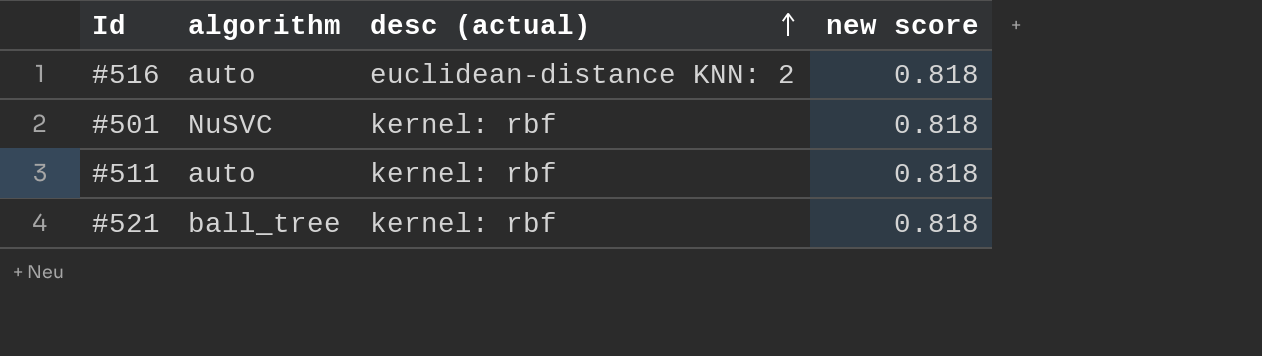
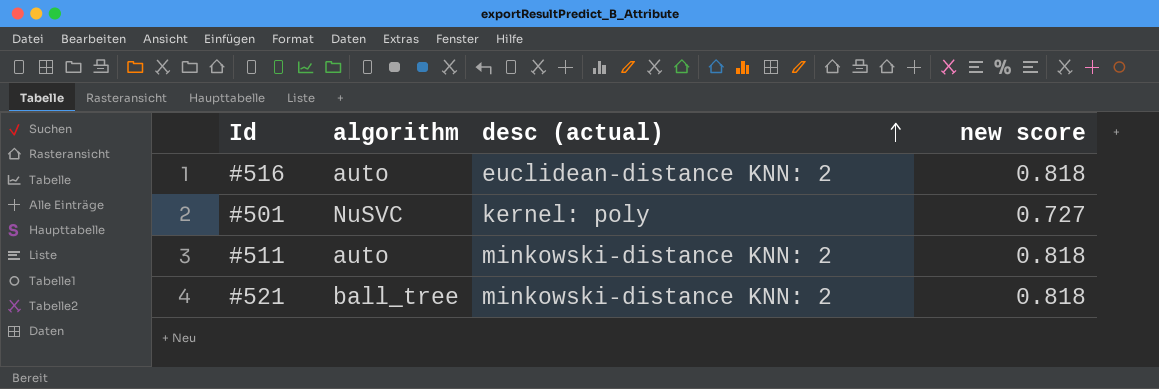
#501 | desc (actual): kernel: rbf -> kernel: poly
#501 | new score: 0.818 -> 0.727
#511 | desc (actual): kernel: rbf -> minkowski-distance KNN: 2
#521 | desc (actual): kernel: rbf -> minkowski-distance KNN: 2

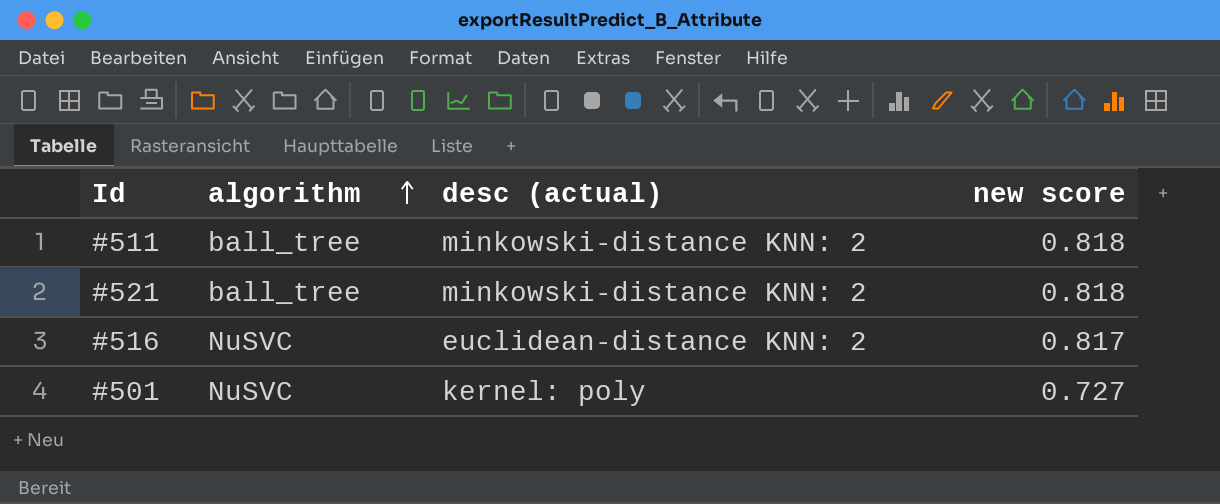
row order: desc (actual) ascending -> algorithm ascending
#511 | algorithm: auto -> ball_tree
#516 | algorithm: auto -> NuSVC
#516 | new score: 0.818 -> 0.817

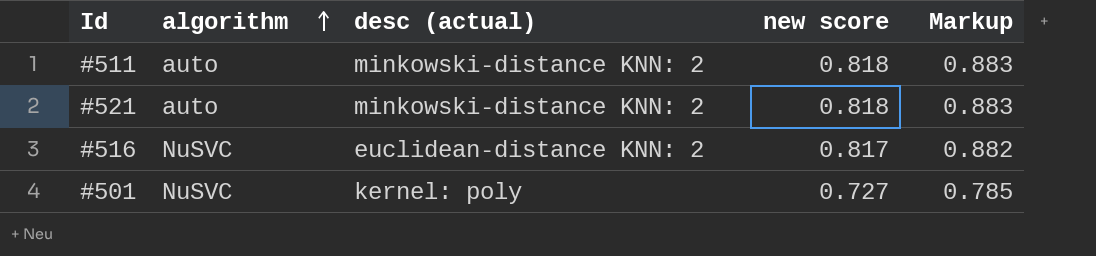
column Markup | formula: none -> [new score] * 1.08
#511 | algorithm: ball_tree -> auto
#521 | algorithm: ball_tree -> auto

